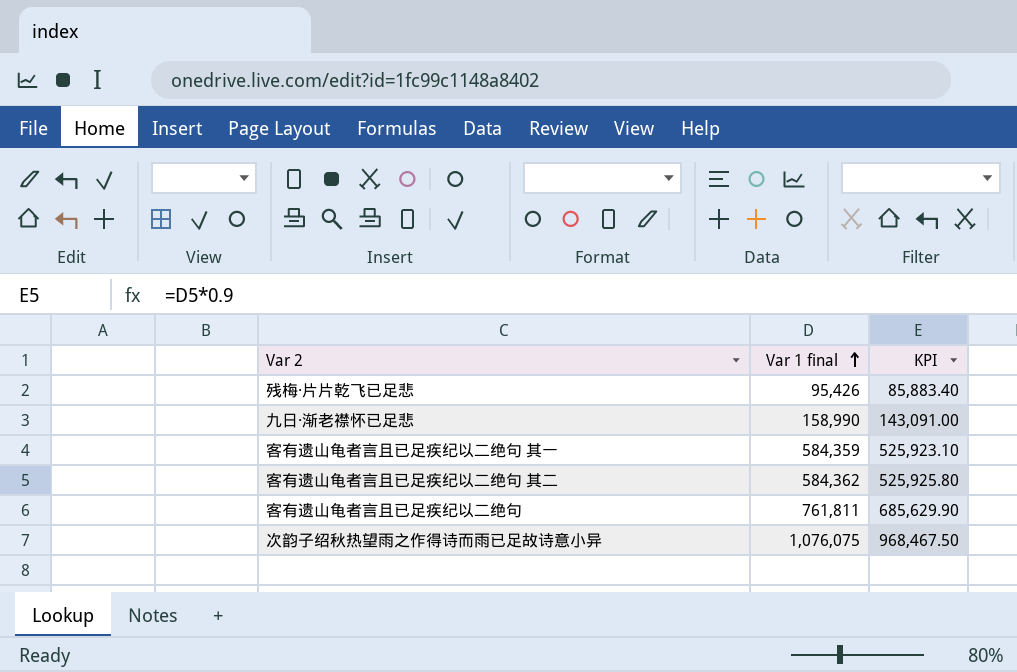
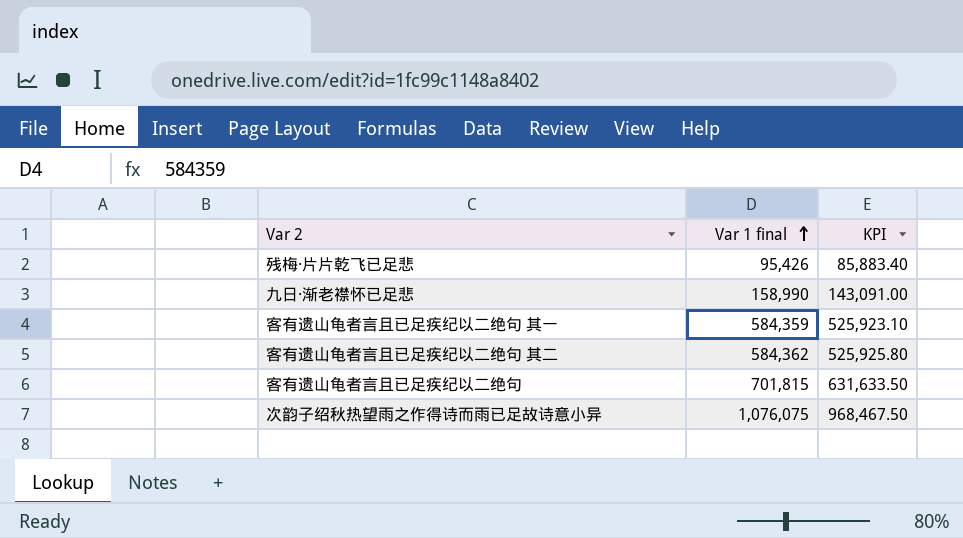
客有遗山龟者言且已足疾纪以二绝句 | Var 1 final: 761,811 -> 701,815
客有遗山龟者言且已足疾纪以二绝句 | KPI: 685,629.90 -> 631,633.50

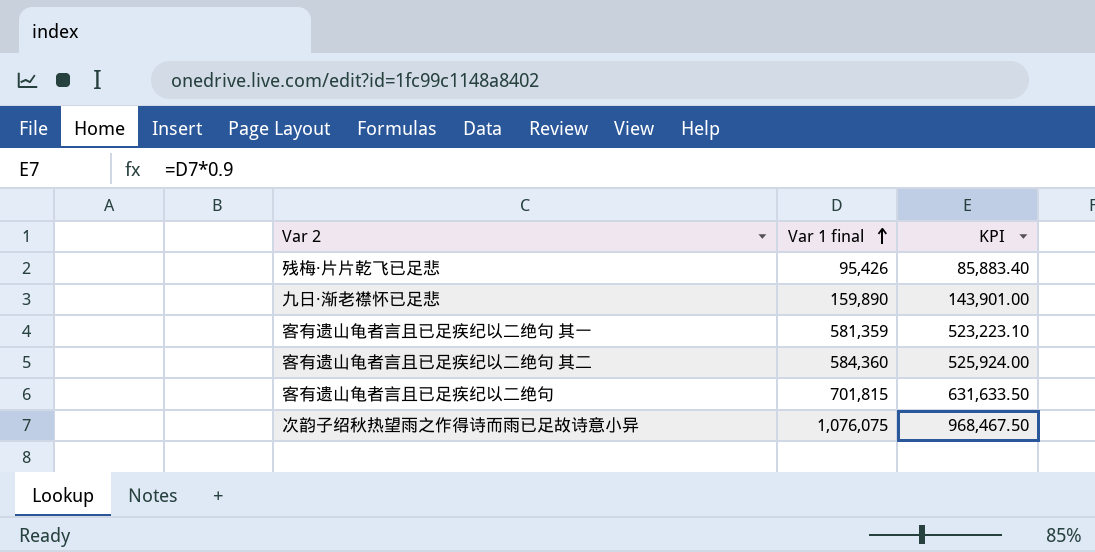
九日·渐老襟怀已足悲 | Var 1 final: 158,990 -> 159,890
九日·渐老襟怀已足悲 | KPI: 143,091.00 -> 143,901.00
客有遗山龟者言且已足疾纪以二绝句 其一 | Var 1 final: 584,359 -> 581,359
客有遗山龟者言且已足疾纪以二绝句 其一 | KPI: 525,923.10 -> 523,223.10
客有遗山龟者言且已足疾纪以二绝句 其二 | Var 1 final: 584,362 -> 584,360
客有遗山龟者言且已足疾纪以二绝句 其二 | KPI: 525,925.80 -> 525,924.00

